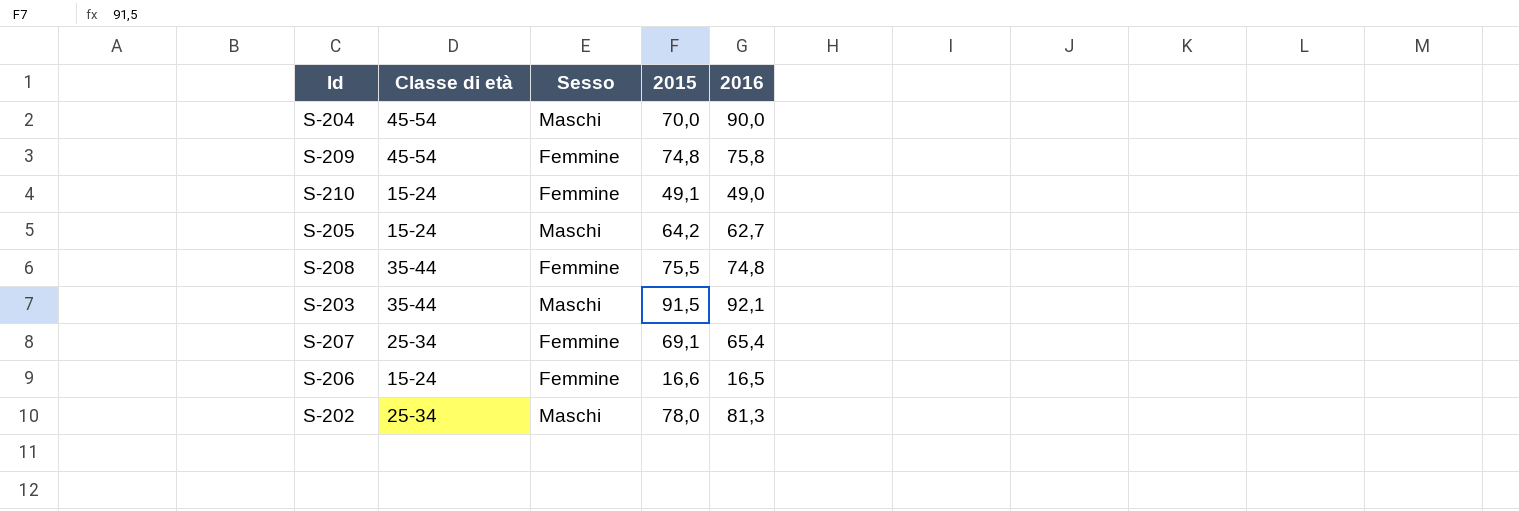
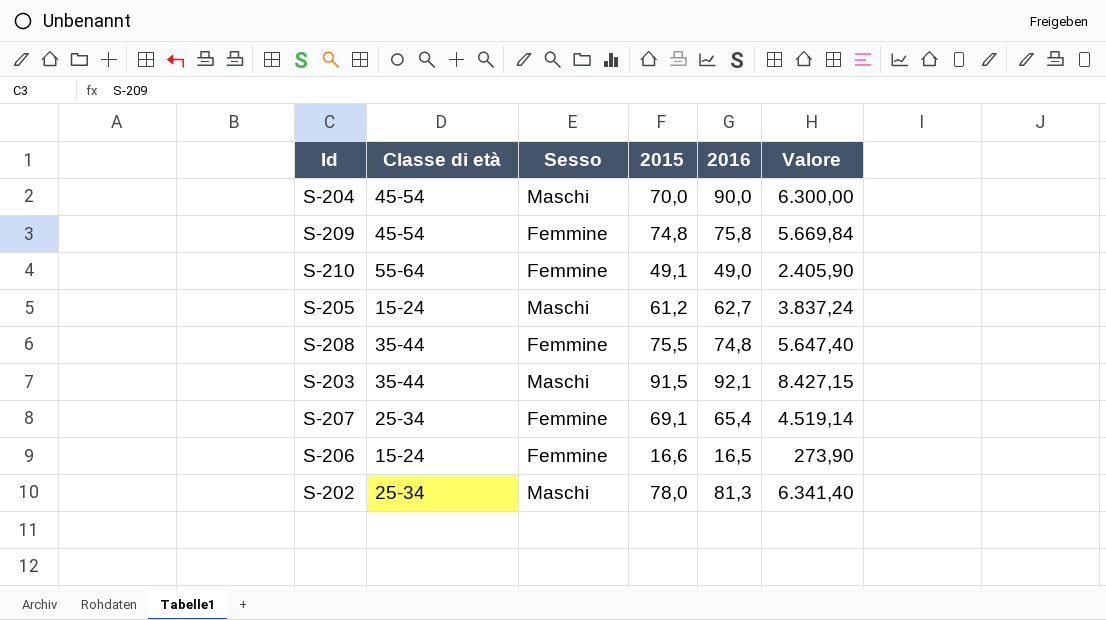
column Valore | formula: none -> [2015] * [2016]
S-210 | Classe di età: 15-24 -> 55-64
S-205 | 2015: 64,2 -> 61,2

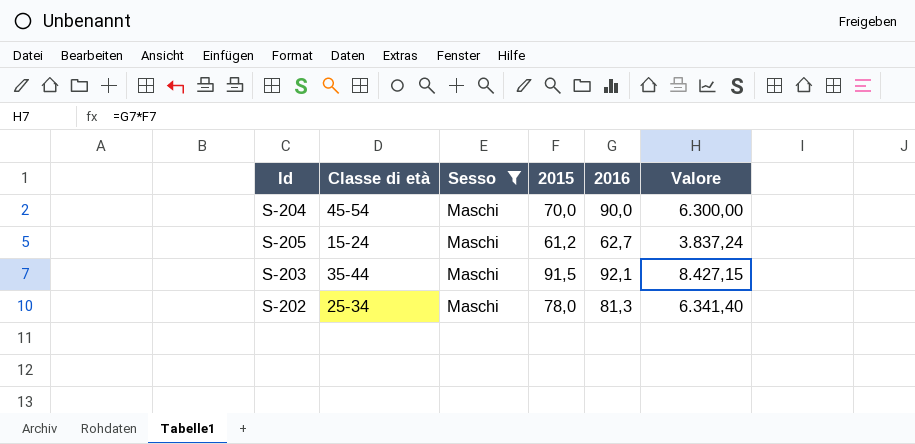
filter: none -> Sesso = Maschi

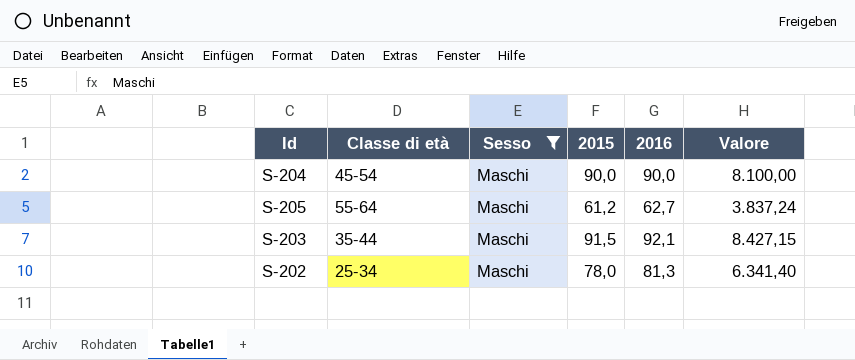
S-204 | 2015: 70,0 -> 90,0
S-204 | Valore: 6.300,00 -> 8.100,00
S-205 | Classe di età: 15-24 -> 55-64

